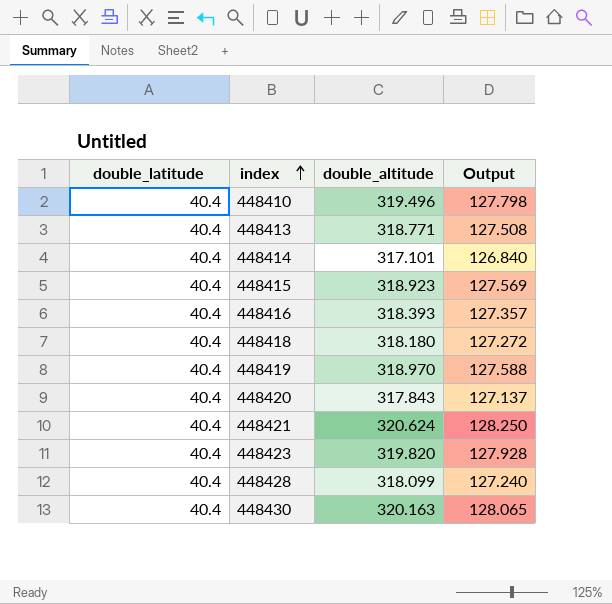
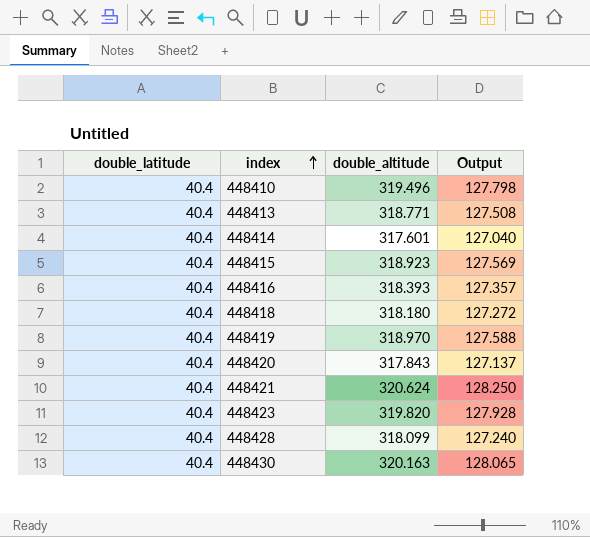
448414 | double_altitude: 317.101 -> 317.601
448414 | Output: 126.840 -> 127.040

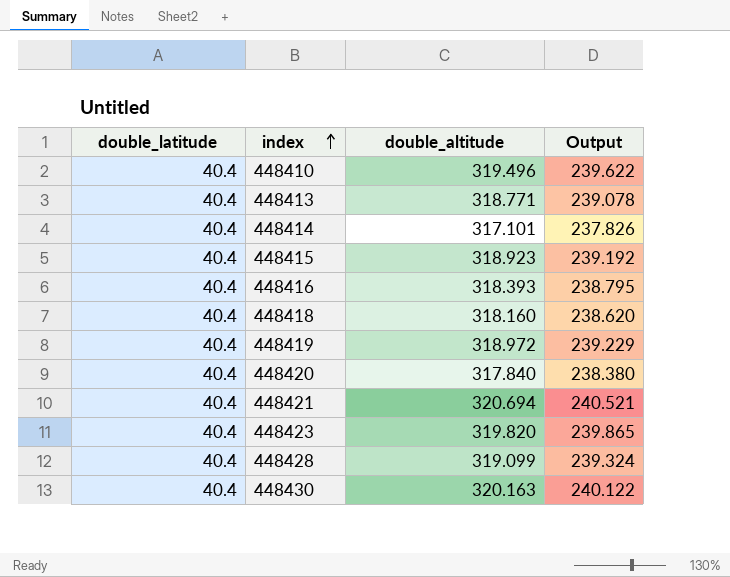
column Output | formula: [double_altitude] * 0.4 -> [double_altitude] * 0.75
448414 | double_altitude: 317.601 -> 317.101
448418 | double_altitude: 318.180 -> 318.160
448419 | double_altitude: 318.970 -> 318.972
448420 | double_altitude: 317.843 -> 317.840
448421 | double_altitude: 320.624 -> 320.694
448428 | double_altitude: 318.099 -> 319.099

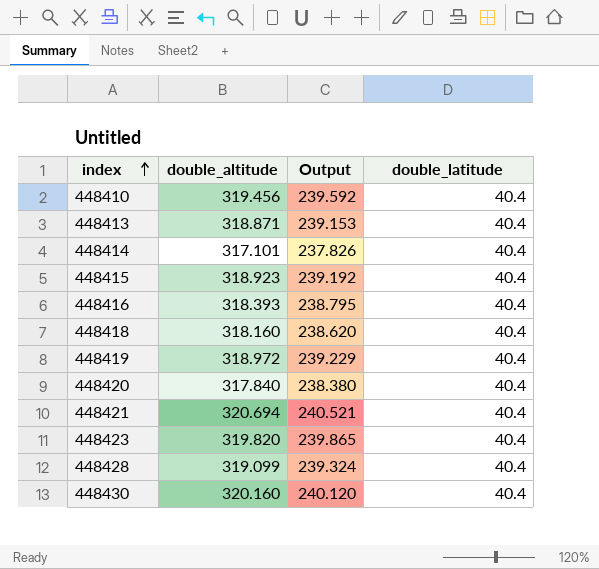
column double_latitude | position: 1 -> 4
448410 | double_altitude: 319.496 -> 319.456
448410 | Output: 239.622 -> 239.592
448413 | double_altitude: 318.771 -> 318.871
448413 | Output: 239.078 -> 239.153
448430 | double_altitude: 320.163 -> 320.160
448430 | Output: 240.122 -> 240.120

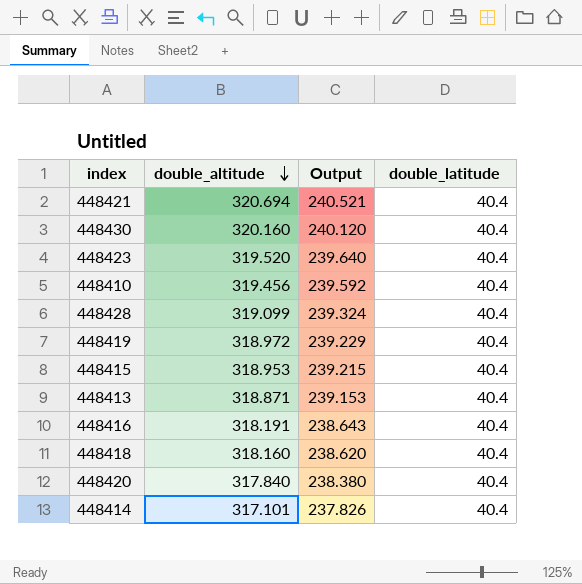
row order: index ascending -> double_altitude descending
448423 | double_altitude: 319.820 -> 319.520
448423 | Output: 239.865 -> 239.640
448415 | double_altitude: 318.923 -> 318.953
448415 | Output: 239.192 -> 239.215
448416 | double_altitude: 318.393 -> 318.191
448416 | Output: 238.795 -> 238.643

